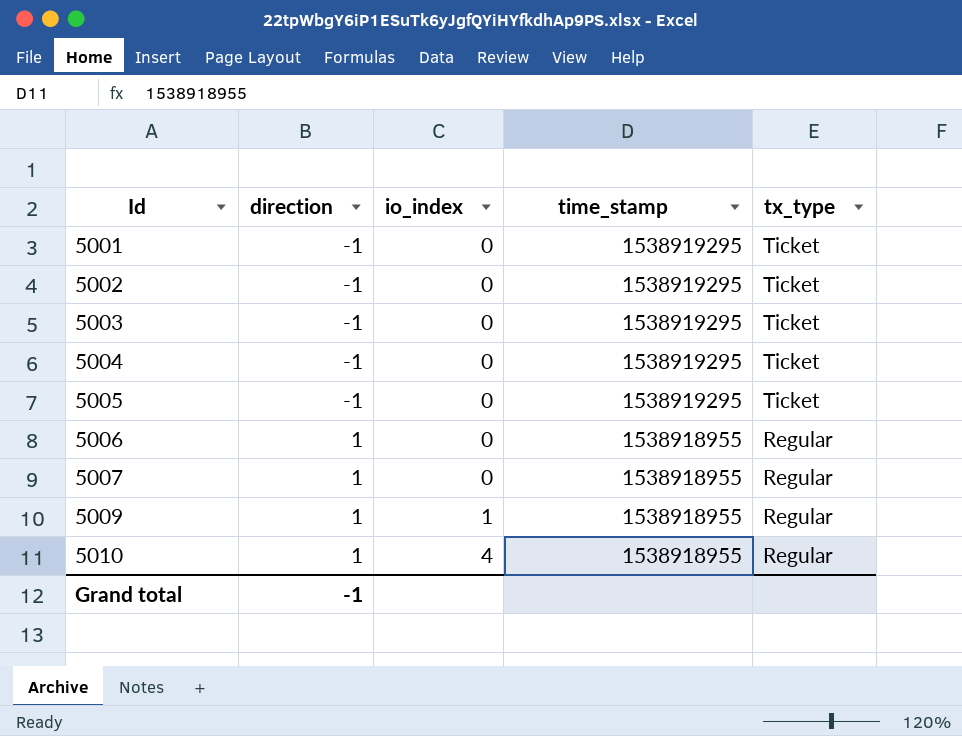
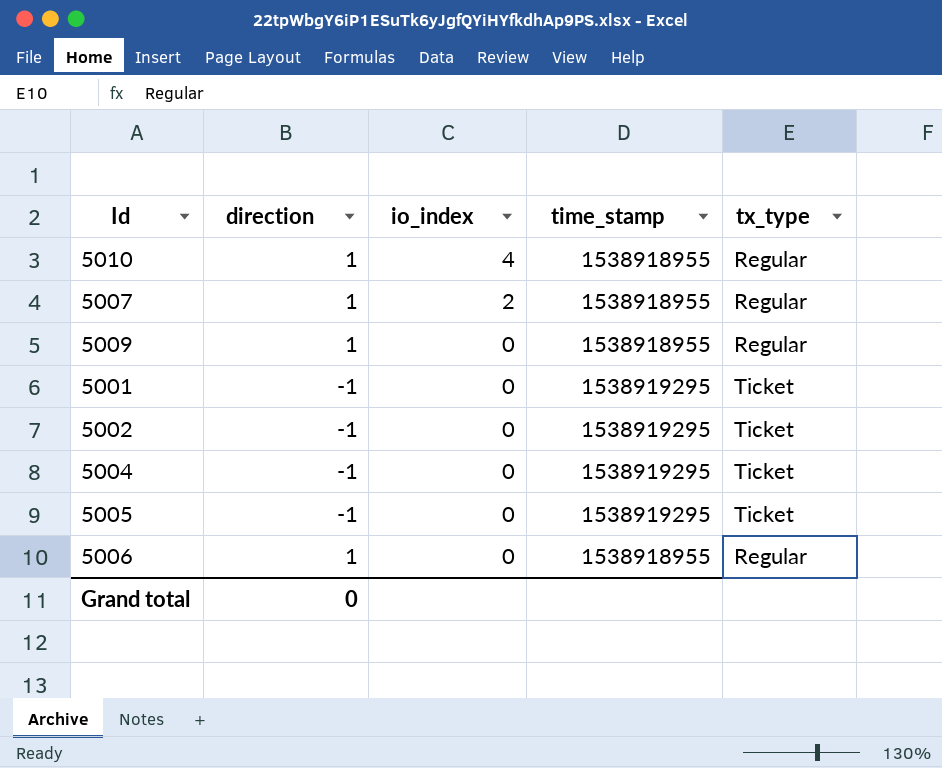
row order: Id ascending -> io_index descending
row 5003: -1 | 0 | 1538919295 | Ticket -> none
5007 | io_index: 0 -> 2
5009 | io_index: 1 -> 0
Grand total | direction: -1 -> 0

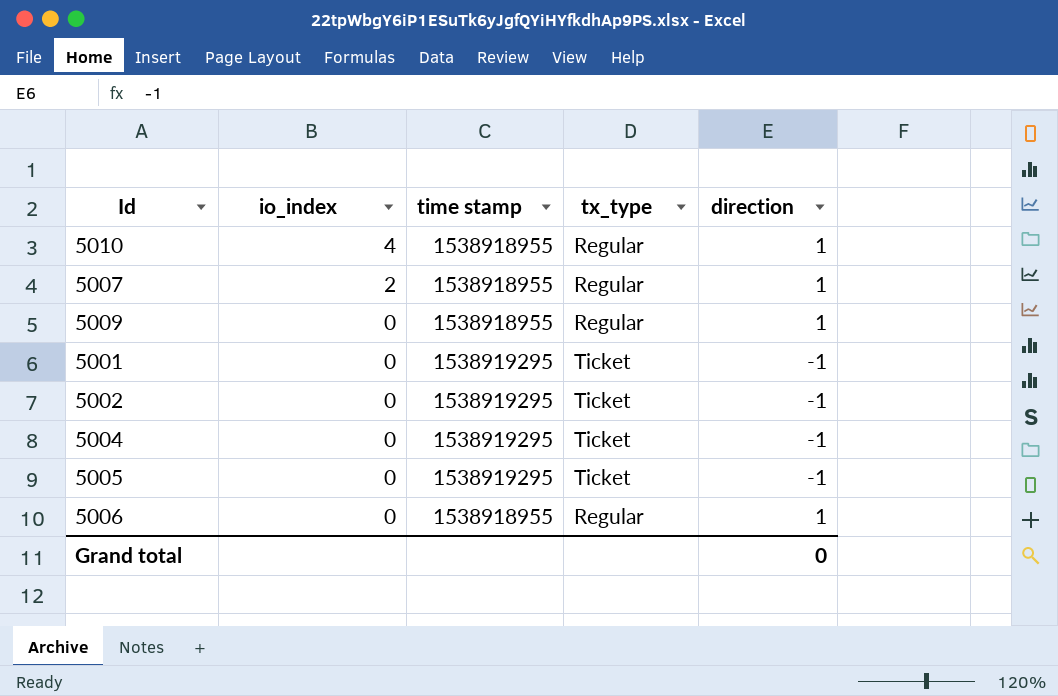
column name: time_stamp -> time stamp
column direction | position: 2 -> 5

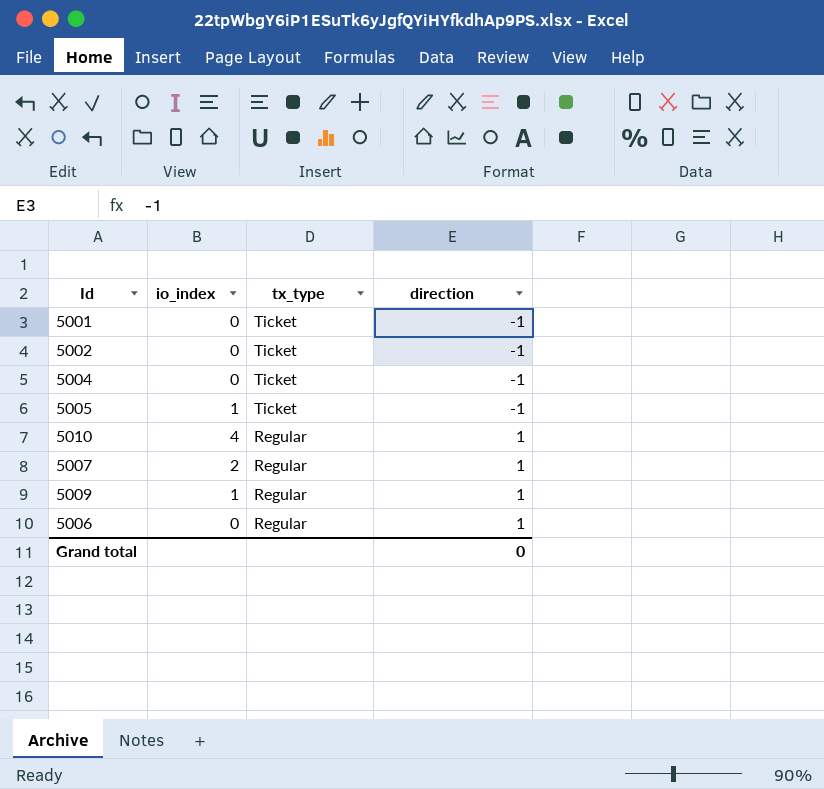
row order: io_index descending -> tx_type descending
column time stamp | position: 3 -> none
5005 | io_index: 0 -> 1
5009 | io_index: 0 -> 1

